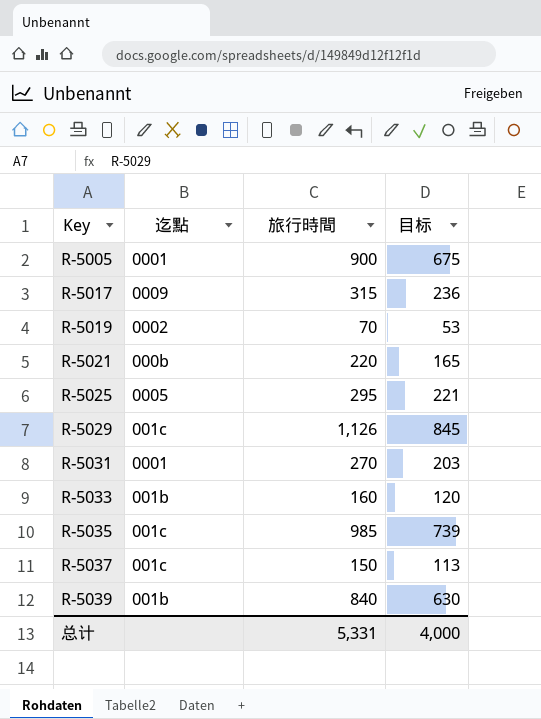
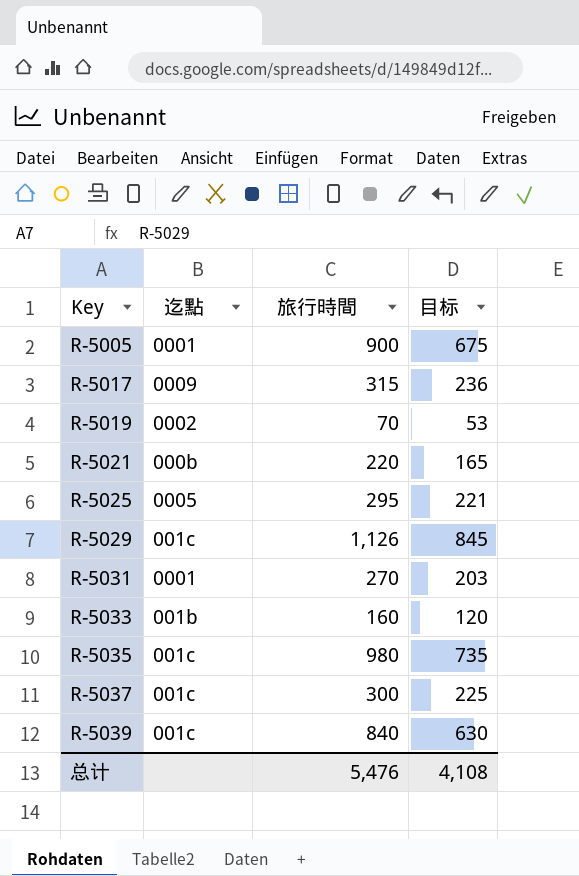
R-5035 | 旅行時間: 985 -> 980
R-5035 | 目标: 739 -> 735
R-5037 | 旅行時間: 150 -> 300
R-5037 | 目标: 113 -> 225
R-5039 | 迄點: 001b -> 001c
总计 | 旅行時間: 5,331 -> 5,476
总计 | 目标: 4,000 -> 4,108

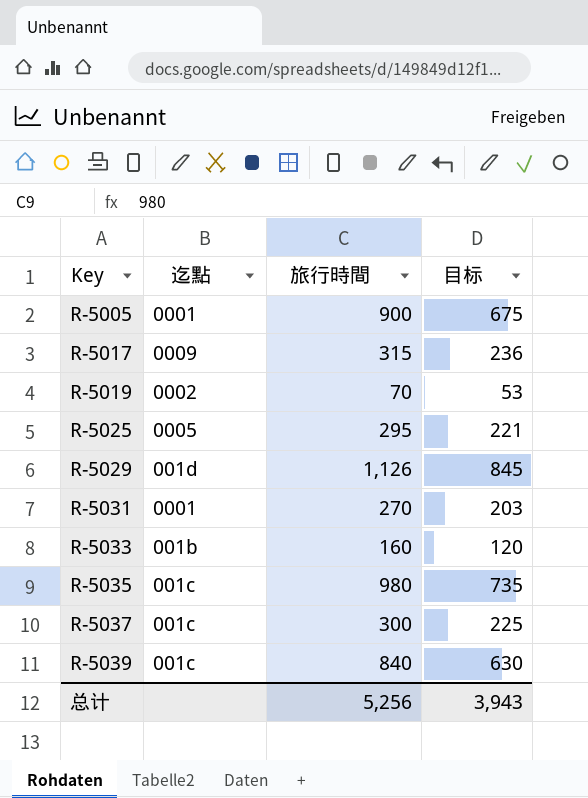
row R-5021: 000b | 220 | 165 -> none
R-5029 | 迄點: 001c -> 001d
总计 | 旅行時間: 5,476 -> 5,256
总计 | 目标: 4,108 -> 3,943

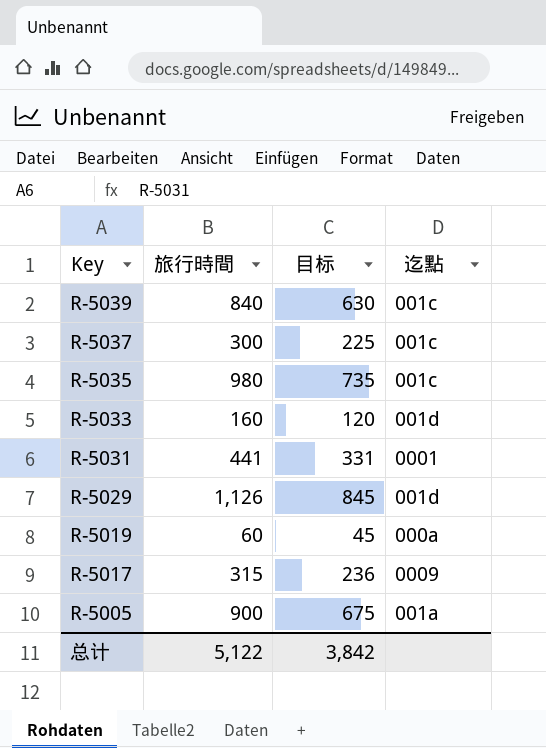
row order: Key ascending -> Key descending
column 迄點 | position: 2 -> 4
row R-5025: 0005 | 295 | 221 -> none
R-5033 | 迄點: 001b -> 001d
R-5031 | 旅行時間: 270 -> 441
R-5031 | 目标: 203 -> 331
R-5019 | 旅行時間: 70 -> 60
R-5019 | 目标: 53 -> 45
R-5019 | 迄點: 0002 -> 000a
R-5005 | 迄點: 0001 -> 001a
总计 | 旅行時間: 5,256 -> 5,122
总计 | 目标: 3,943 -> 3,842

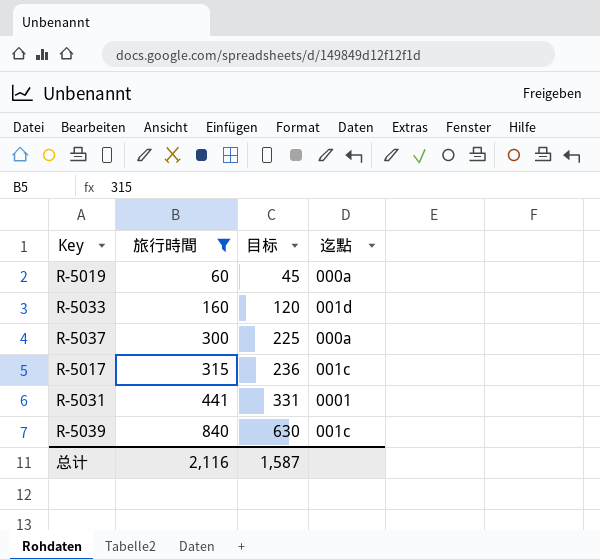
filter: none -> 旅行時間 <= 840
row order: Key descending -> 旅行時間 ascending
R-5037 | 迄點: 001c -> 000a
R-5017 | 迄點: 0009 -> 001c
总计 | 旅行時間: 5,122 -> 2,116
总计 | 目标: 3,842 -> 1,587

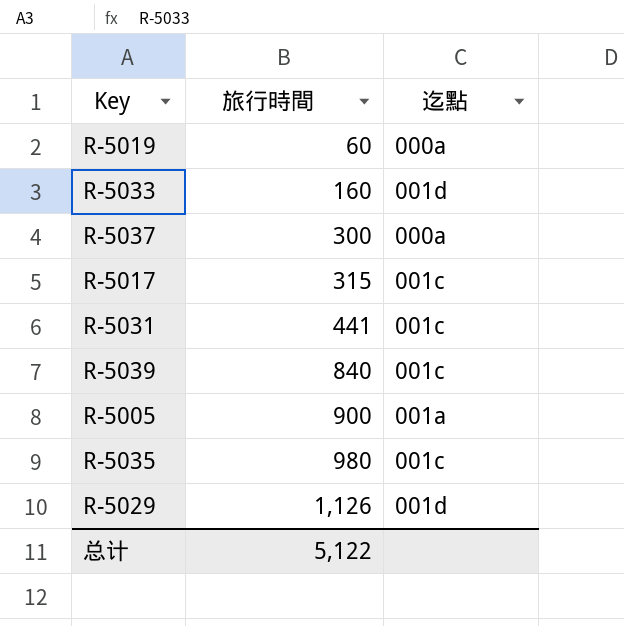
filter: 旅行時間 <= 840 -> none
column 目标 | formula: [旅行時間] * 0.75 -> none
R-5031 | 迄點: 0001 -> 001c
总计 | 旅行時間: 2,116 -> 5,122

